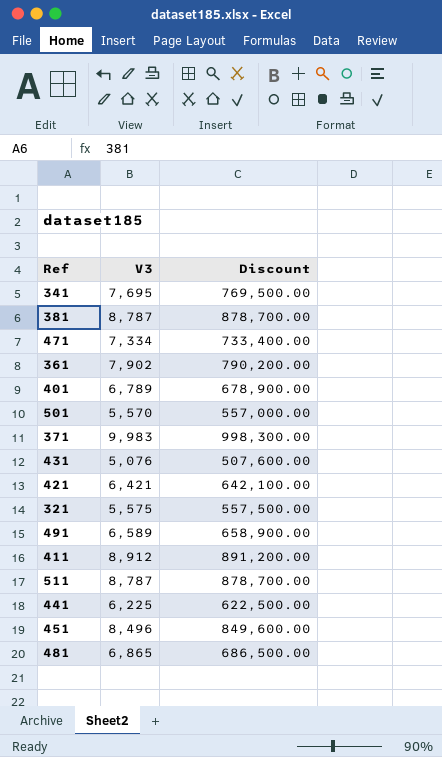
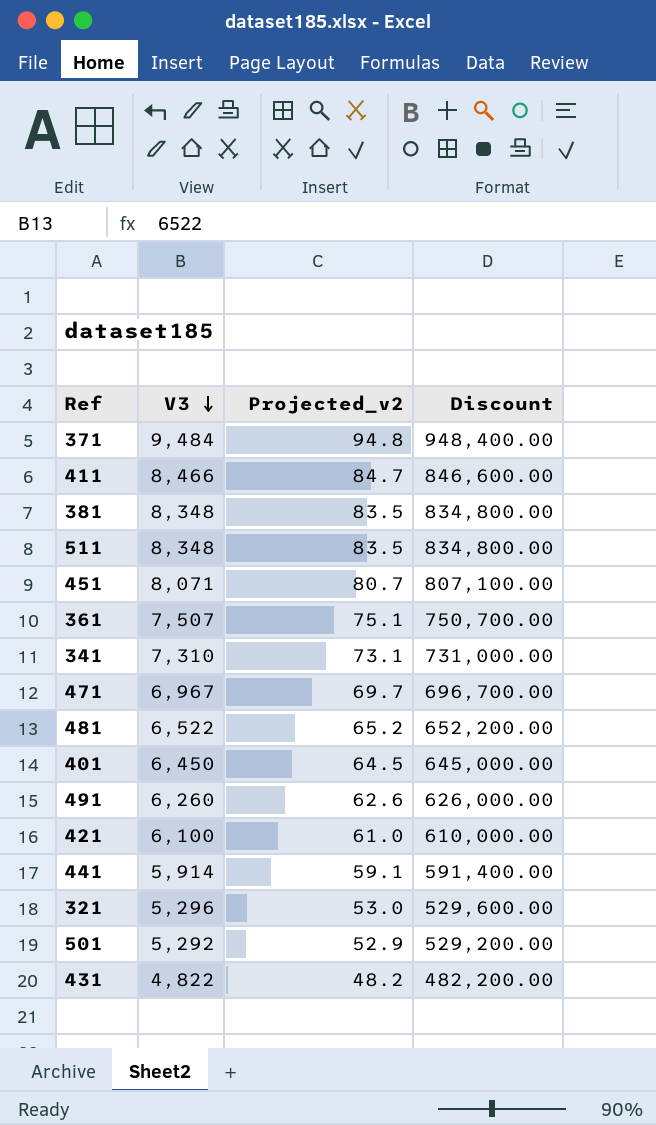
row order: none -> V3 descending
column Projected_v2 | formula: none -> [V3] * 0.01
371 | V3: 9,983 -> 9,484
371 | Discount: 998,300.00 -> 948,400.00
411 | V3: 8,912 -> 8,466
411 | Discount: 891,200.00 -> 846,600.00
381 | V3: 8,787 -> 8,348
381 | Discount: 878,700.00 -> 834,800.00
511 | V3: 8,787 -> 8,348
511 | Discount: 878,700.00 -> 834,800.00
451 | V3: 8,496 -> 8,071
451 | Discount: 849,600.00 -> 807,100.00
361 | V3: 7,902 -> 7,507
361 | Discount: 790,200.00 -> 750,700.00
341 | V3: 7,695 -> 7,310
341 | Discount: 769,500.00 -> 731,000.00
471 | V3: 7,334 -> 6,967
471 | Discount: 733,400.00 -> 696,700.00
481 | V3: 6,865 -> 6,522
481 | Discount: 686,500.00 -> 652,200.00
401 | V3: 6,789 -> 6,450
401 | Discount: 678,900.00 -> 645,000.00
491 | V3: 6,589 -> 6,260
491 | Discount: 658,900.00 -> 626,000.00
421 | V3: 6,421 -> 6,100
421 | Discount: 642,100.00 -> 610,000.00
441 | V3: 6,225 -> 5,914
441 | Discount: 622,500.00 -> 591,400.00
321 | V3: 5,575 -> 5,296
321 | Discount: 557,500.00 -> 529,600.00
501 | V3: 5,570 -> 5,292
501 | Discount: 557,000.00 -> 529,200.00
431 | V3: 5,076 -> 4,822
431 | Discount: 507,600.00 -> 482,200.00

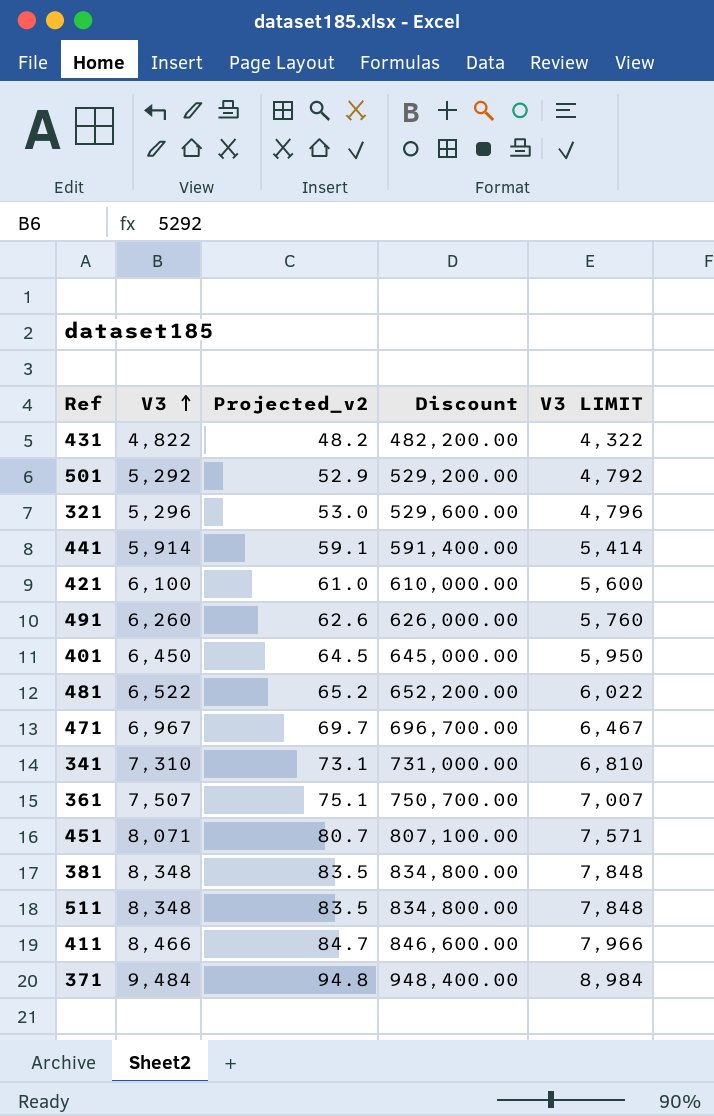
row order: V3 descending -> V3 ascending
column V3 LIMIT | formula: none -> [V3] - 500

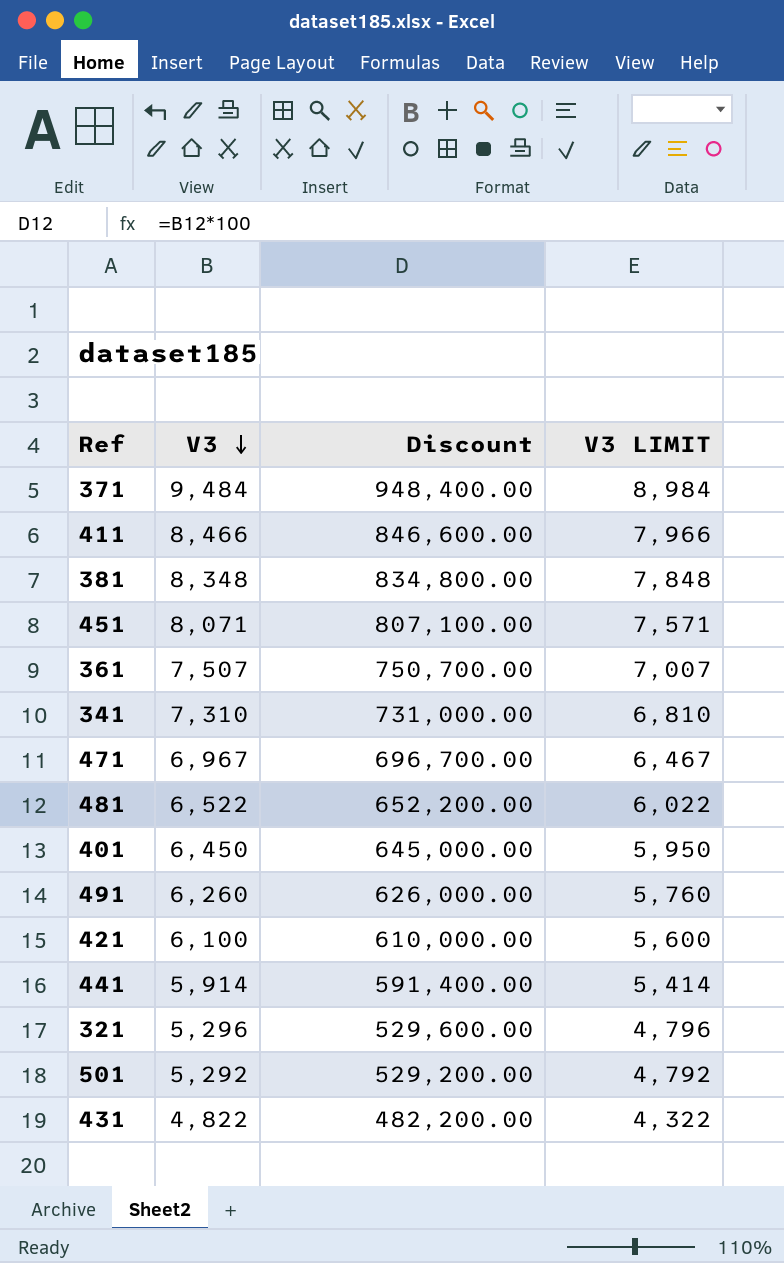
row order: V3 ascending -> V3 descending
column Projected_v2 | formula: [V3] * 0.01 -> none
row 511: 8,348 | 83.5 | 834,800.00 | 7,848 -> none

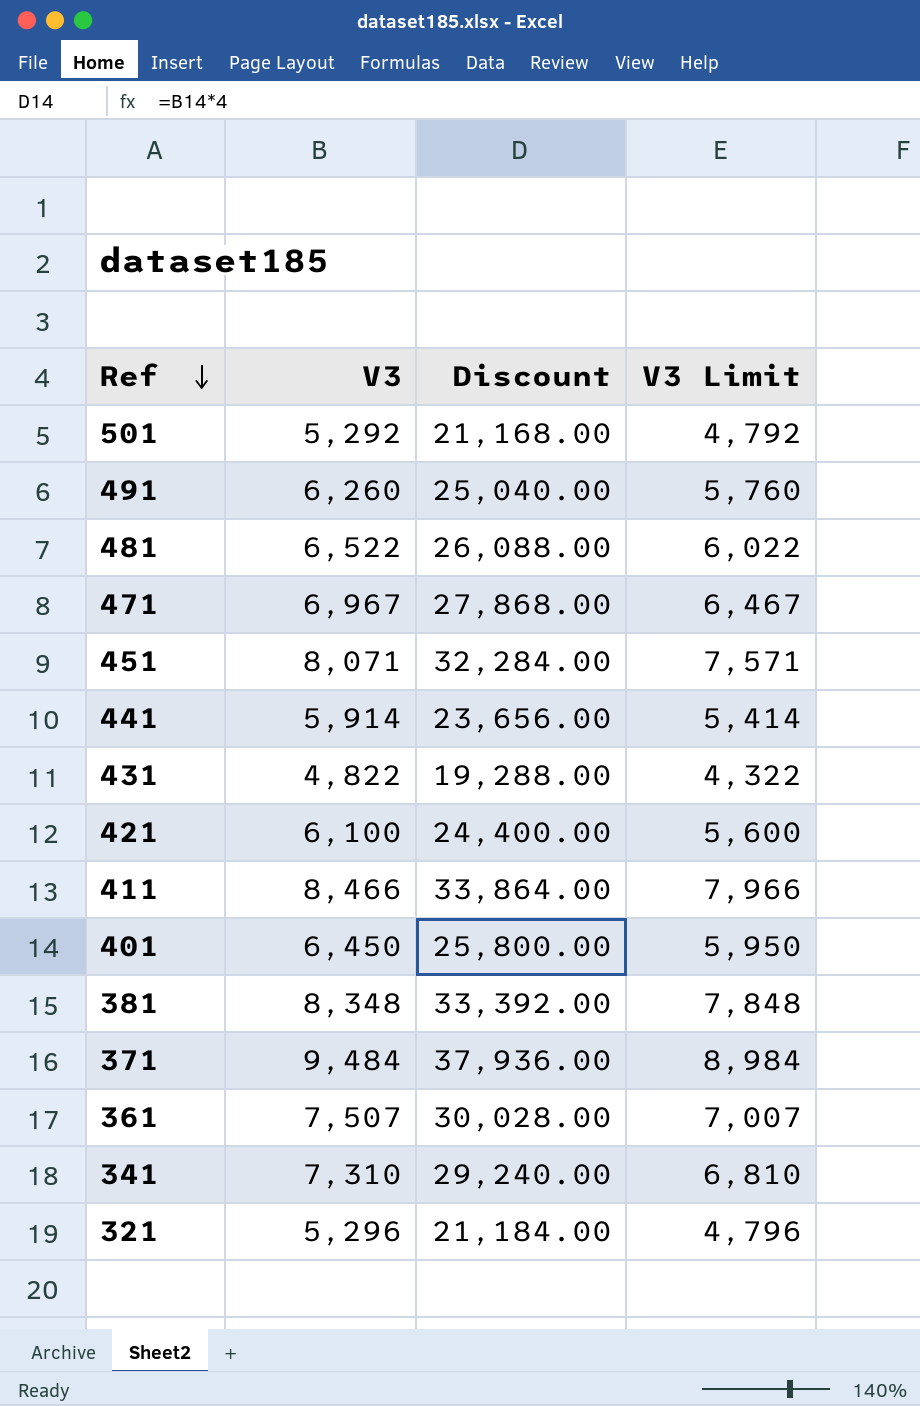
row order: V3 descending -> Ref descending
column Discount | formula: [V3] * 100 -> [V3] * 4
column name: V3 LIMIT -> V3 Limit

